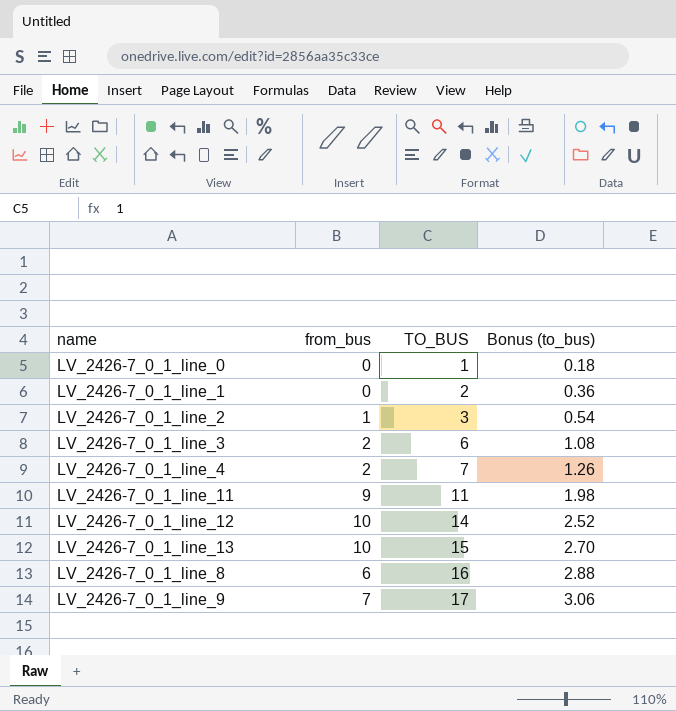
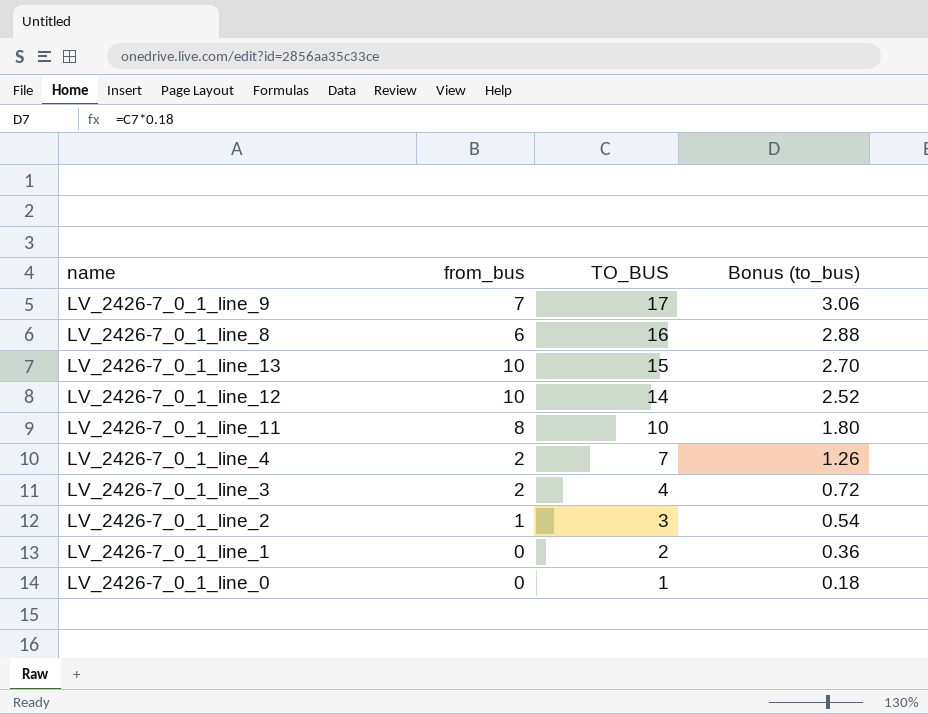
row order: TO_BUS ascending -> TO_BUS descending
LV_2426-7_0_1_line_11 | from_bus: 9 -> 8
LV_2426-7_0_1_line_11 | TO_BUS: 11 -> 10
LV_2426-7_0_1_line_11 | Bonus (to_bus): 1.98 -> 1.80
LV_2426-7_0_1_line_3 | TO_BUS: 6 -> 4
LV_2426-7_0_1_line_3 | Bonus (to_bus): 1.08 -> 0.72

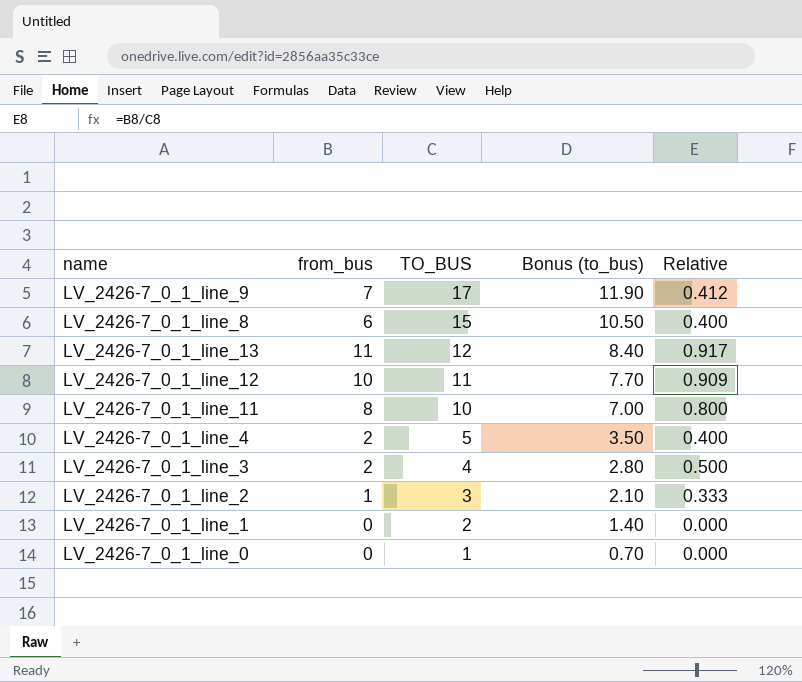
column Bonus (to_bus) | formula: [TO_BUS] * 0.18 -> [TO_BUS] * 0.7
column Relative | formula: none -> [from_bus] / [TO_BUS]
LV_2426-7_0_1_line_8 | TO_BUS: 16 -> 15
LV_2426-7_0_1_line_13 | from_bus: 10 -> 11
LV_2426-7_0_1_line_13 | TO_BUS: 15 -> 12
LV_2426-7_0_1_line_12 | TO_BUS: 14 -> 11
LV_2426-7_0_1_line_4 | TO_BUS: 7 -> 5

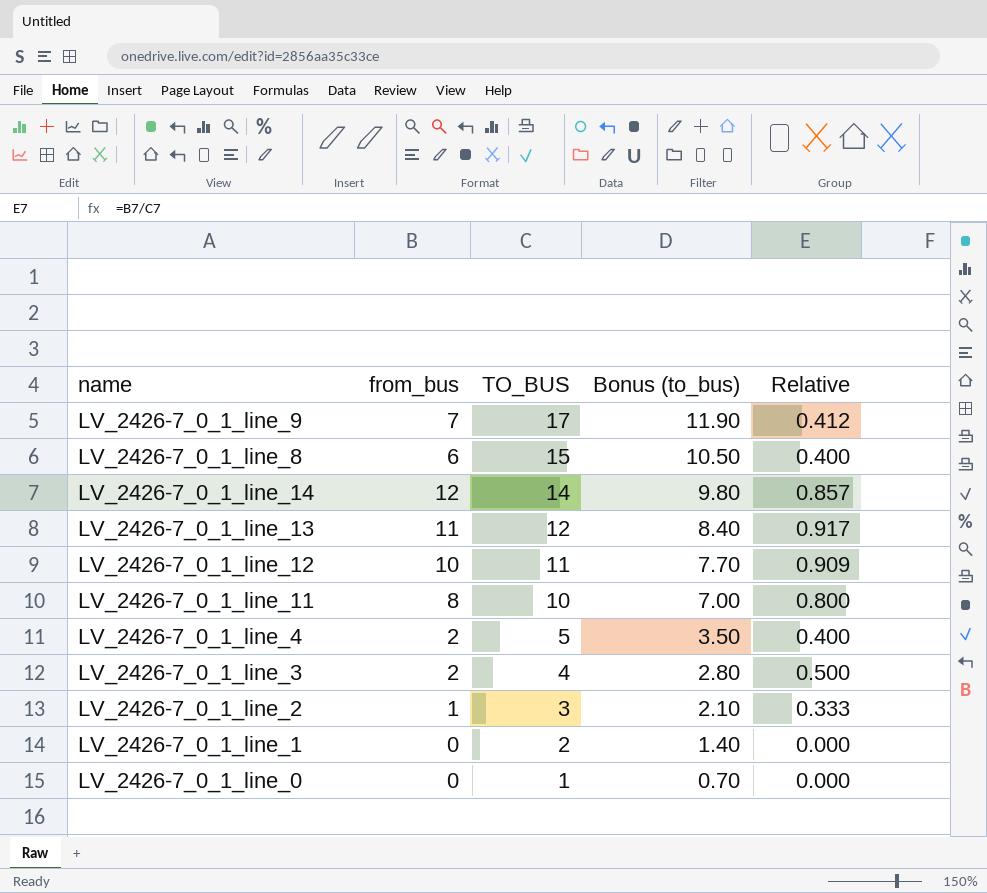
row LV_2426-7_0_1_line_14: none -> 12 | 14 | 9.80 | 0.857

